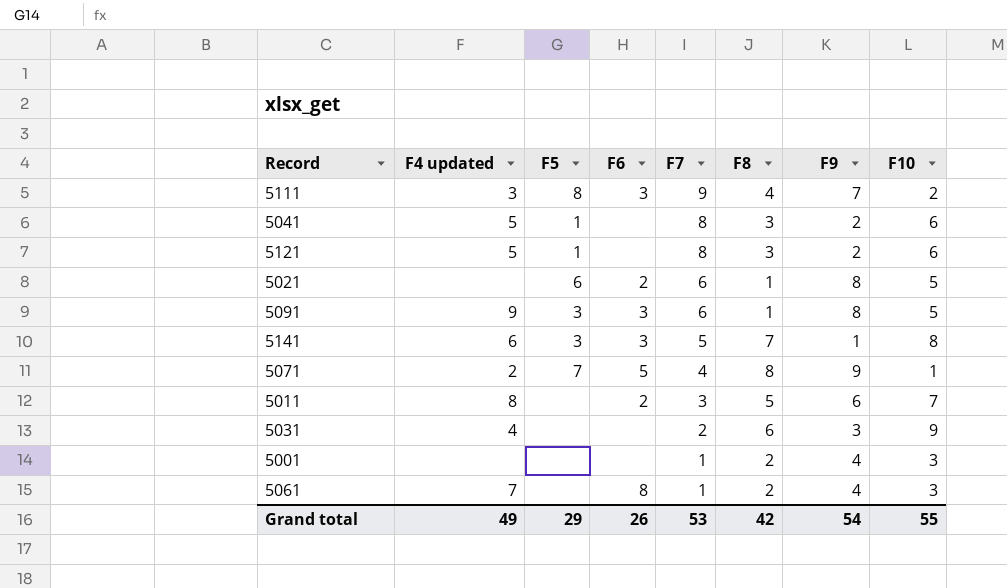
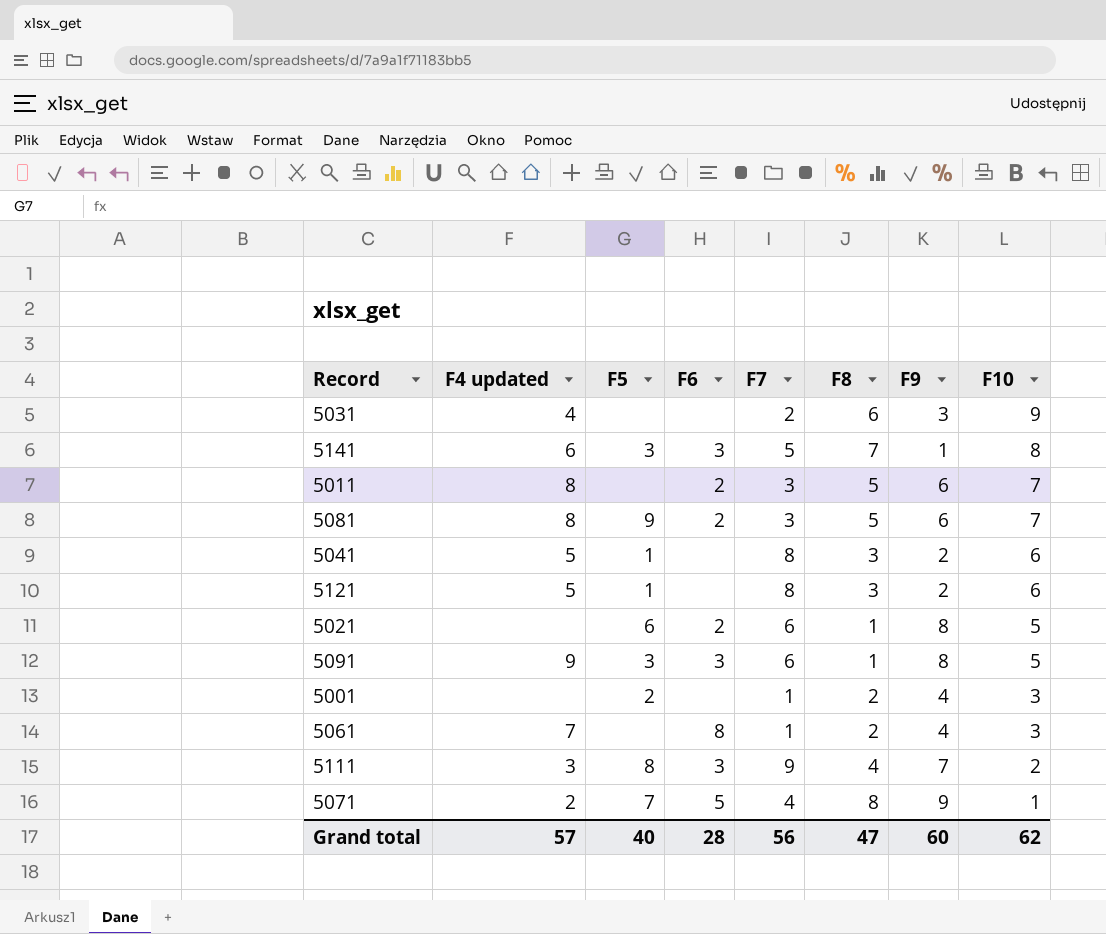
row order: F7 descending -> F10 descending
row 5081: none -> 8 | 9 | 2 | 3 | 5 | 6 | 7
5001 | F5: none -> 2
Grand total | F4 updated: 49 -> 57
Grand total | F5: 29 -> 40
Grand total | F6: 26 -> 28
Grand total | F7: 53 -> 56
Grand total | F8: 42 -> 47
Grand total | F9: 54 -> 60
Grand total | F10: 55 -> 62

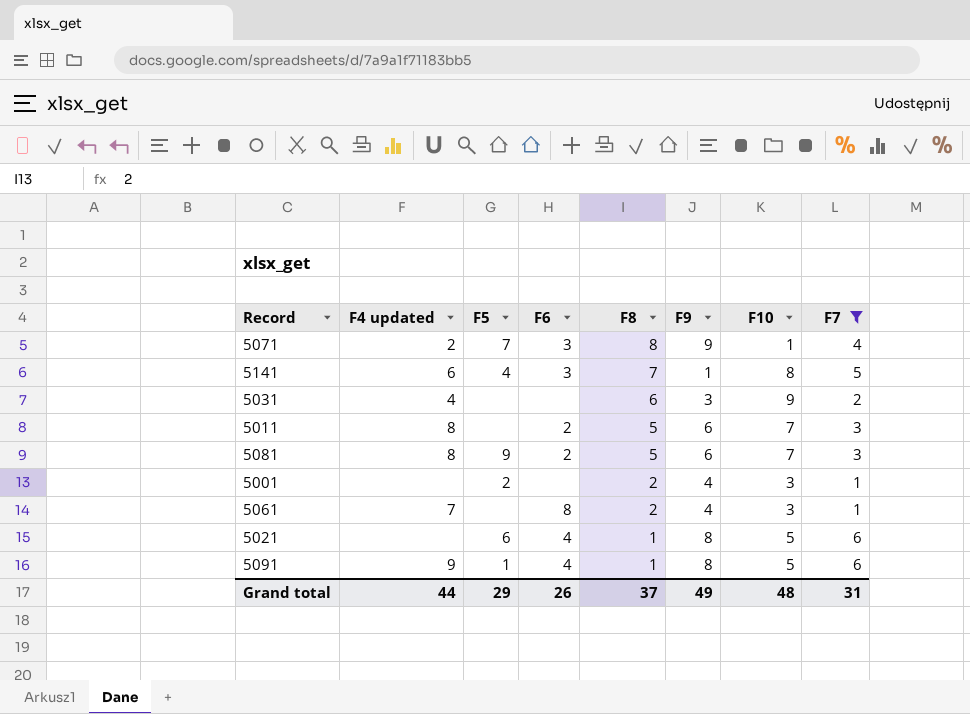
filter: none -> F7 <= 6
row order: F10 descending -> F8 descending
column F7 | position: 5 -> 8
5071 | F6: 5 -> 3
5141 | F5: 3 -> 4
5021 | F6: 2 -> 4
5091 | F5: 3 -> 1
5091 | F6: 3 -> 4
Grand total | F4 updated: 57 -> 44
Grand total | F5: 40 -> 29
Grand total | F6: 28 -> 26
Grand total | F8: 47 -> 37
Grand total | F9: 60 -> 49
Grand total | F10: 62 -> 48
Grand total | F7: 56 -> 31

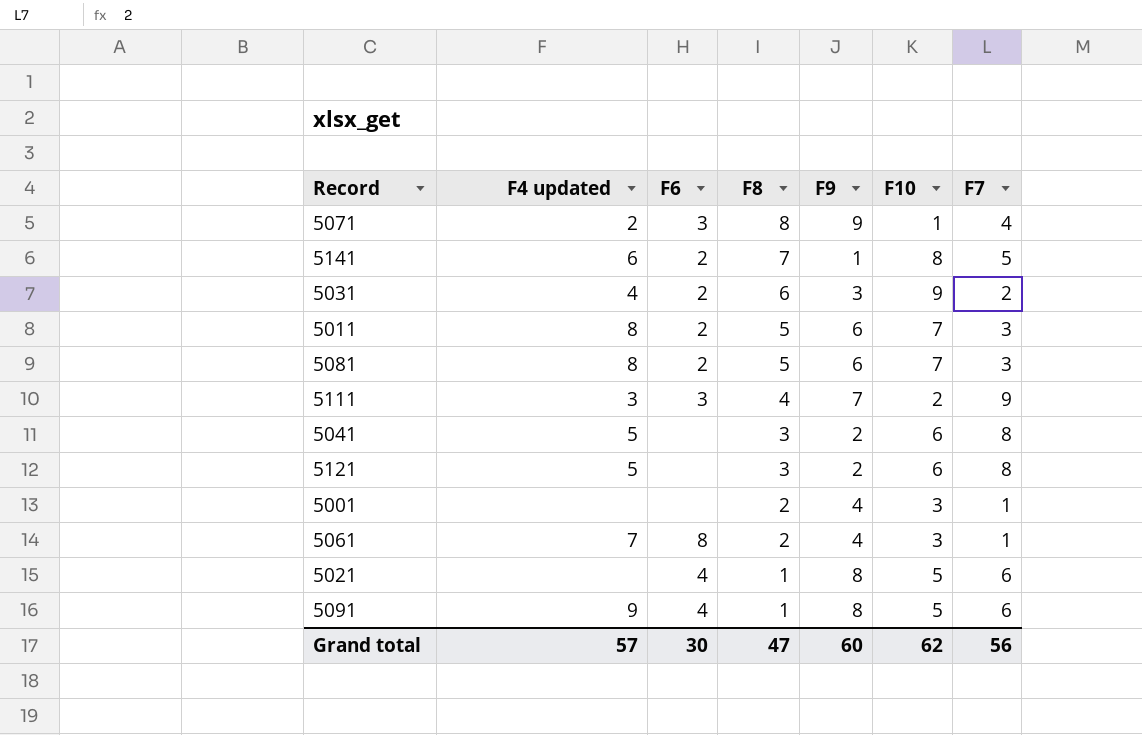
filter: F7 <= 6 -> none
column F5 | position: 3 -> none
5141 | F6: 3 -> 2
5031 | F6: none -> 2
Grand total | F4 updated: 44 -> 57
Grand total | F6: 26 -> 30
Grand total | F8: 37 -> 47
Grand total | F9: 49 -> 60
Grand total | F10: 48 -> 62
Grand total | F7: 31 -> 56

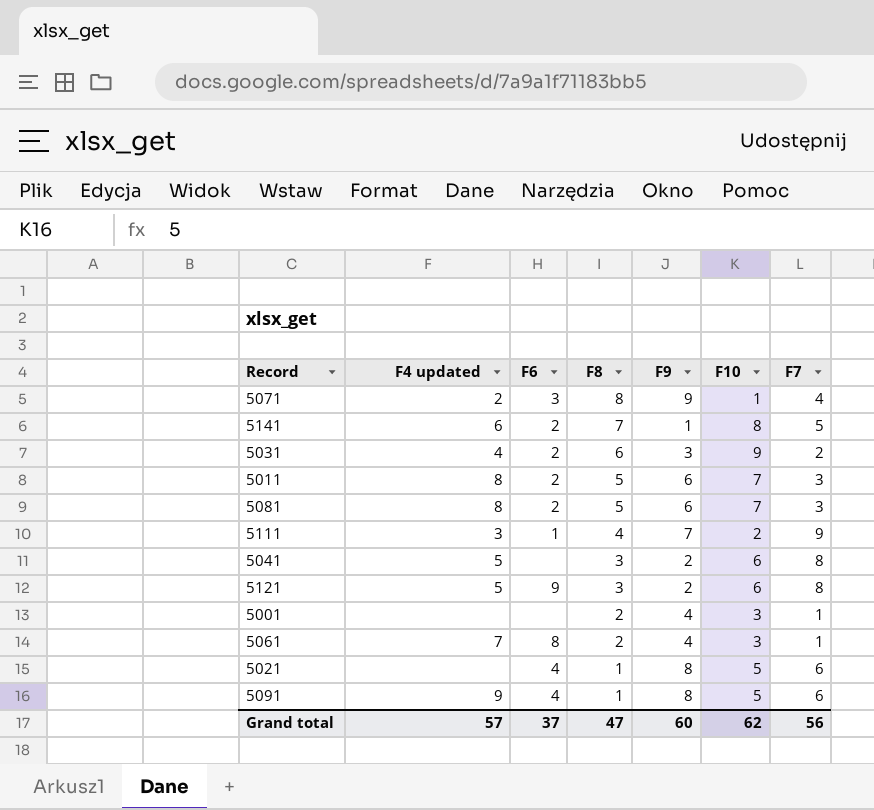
5111 | F6: 3 -> 1
5121 | F6: none -> 9
Grand total | F6: 30 -> 37

